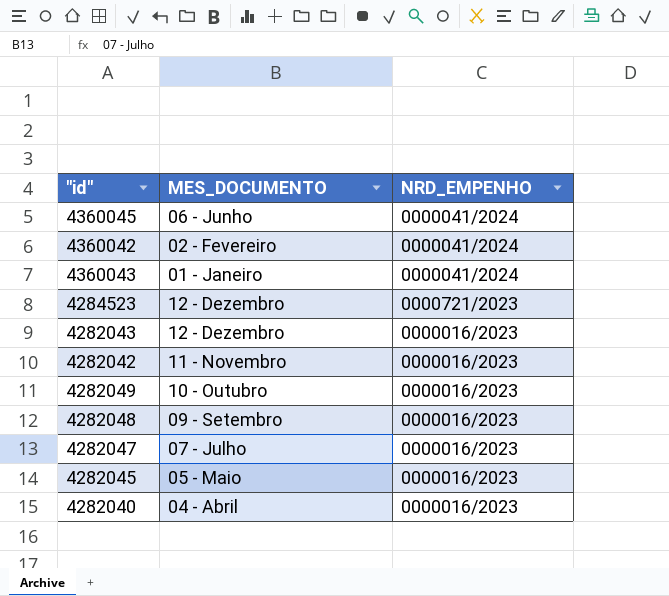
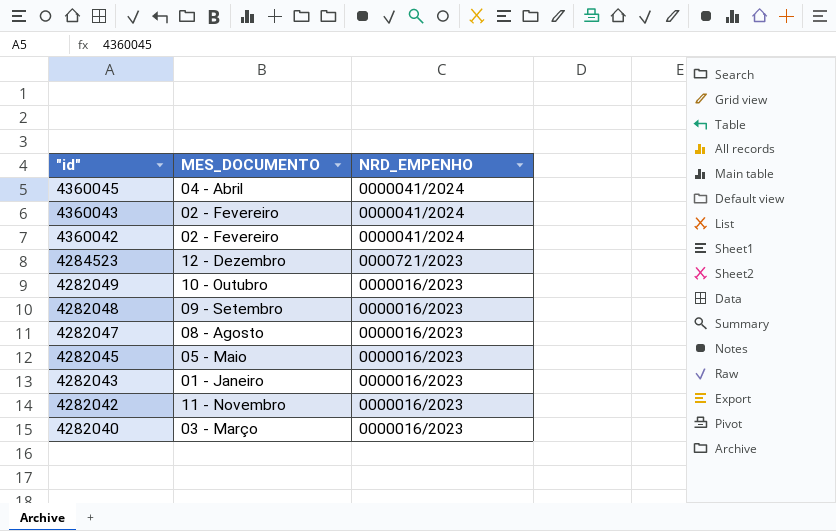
row order: none -> "id" descending
4360045 | MES_DOCUMENTO: 06 - Junho -> 04 - Abril
4360043 | MES_DOCUMENTO: 01 - Janeiro -> 02 - Fevereiro
4282047 | MES_DOCUMENTO: 07 - Julho -> 08 - Agosto
4282043 | MES_DOCUMENTO: 12 - Dezembro -> 01 - Janeiro
4282040 | MES_DOCUMENTO: 04 - Abril -> 03 - Março

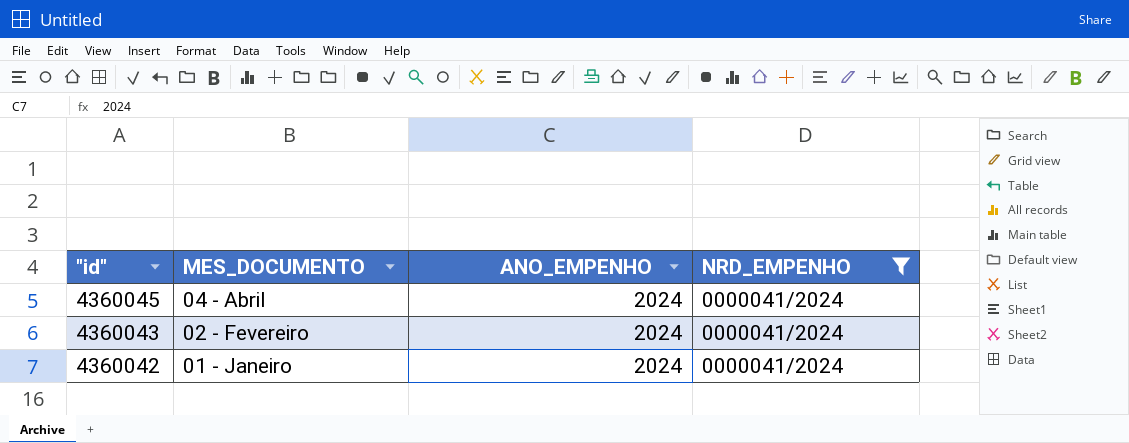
filter: none -> NRD_EMPENHO = 0000041/2024
column ANO_EMPENHO | position: none -> 3
4360042 | MES_DOCUMENTO: 02 - Fevereiro -> 01 - Janeiro

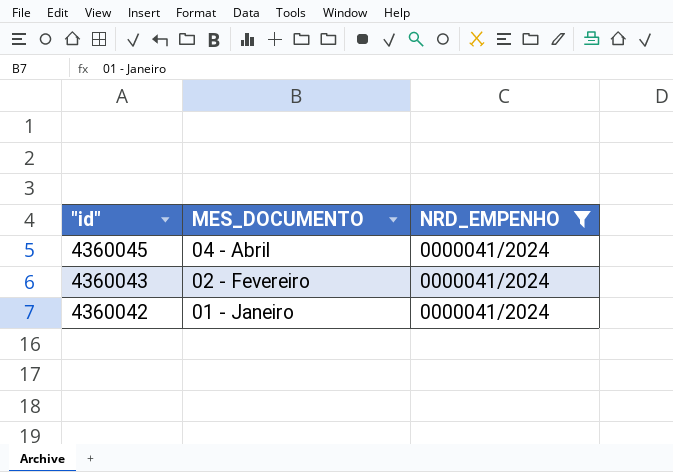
column ANO_EMPENHO | position: 3 -> none

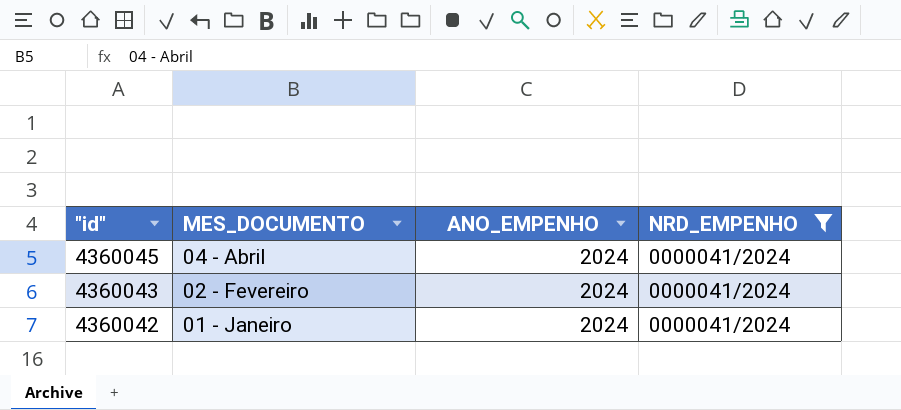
column ANO_EMPENHO | position: none -> 3

